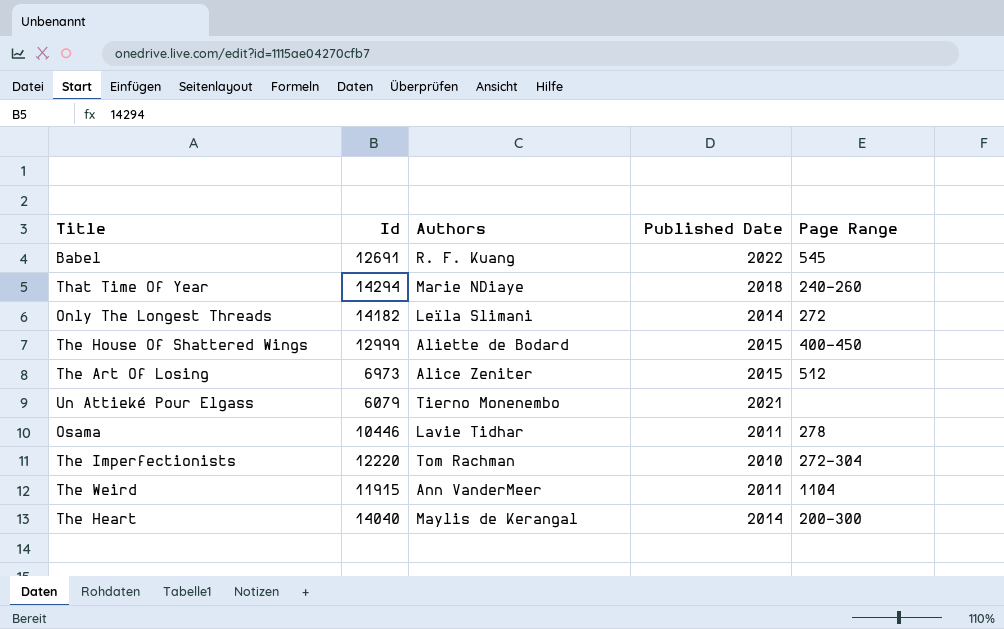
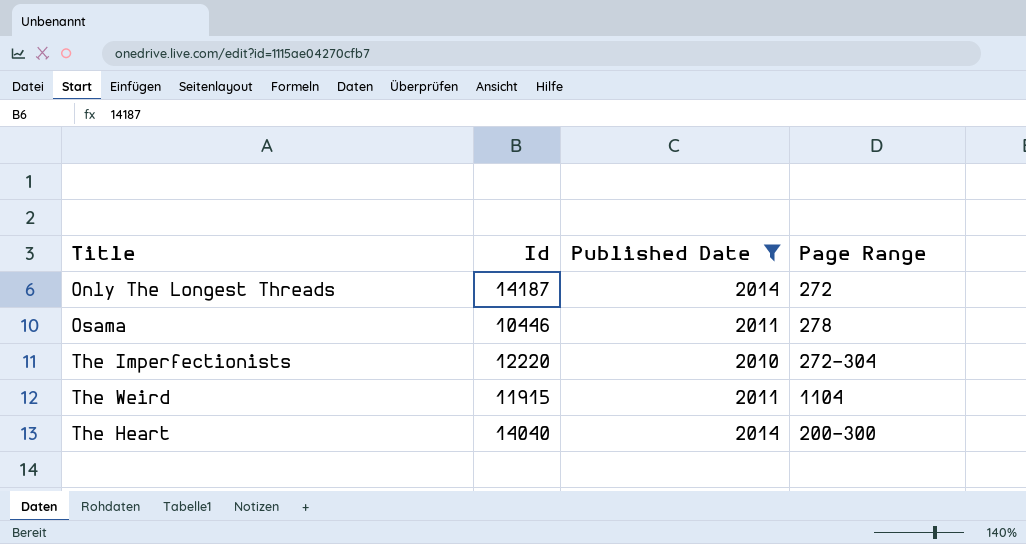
filter: none -> Published Date <= 2014
column Authors | position: 3 -> none
Only The Longest Threads | Id: 14182 -> 14187

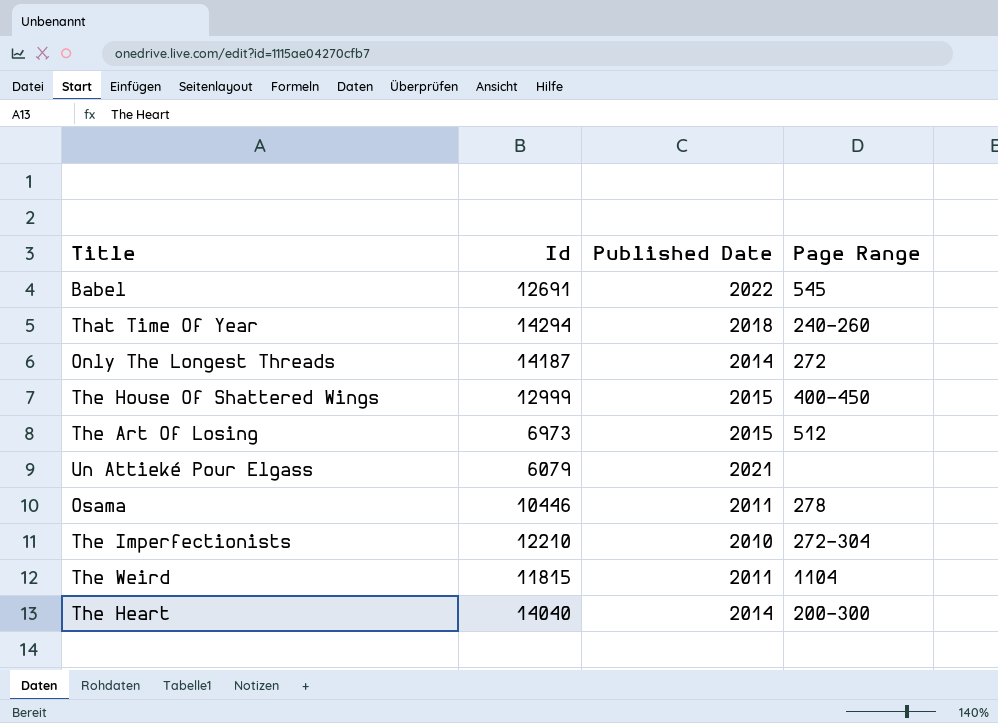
filter: Published Date <= 2014 -> none
The Imperfectionists | Id: 12220 -> 12210
The Weird | Id: 11915 -> 11815

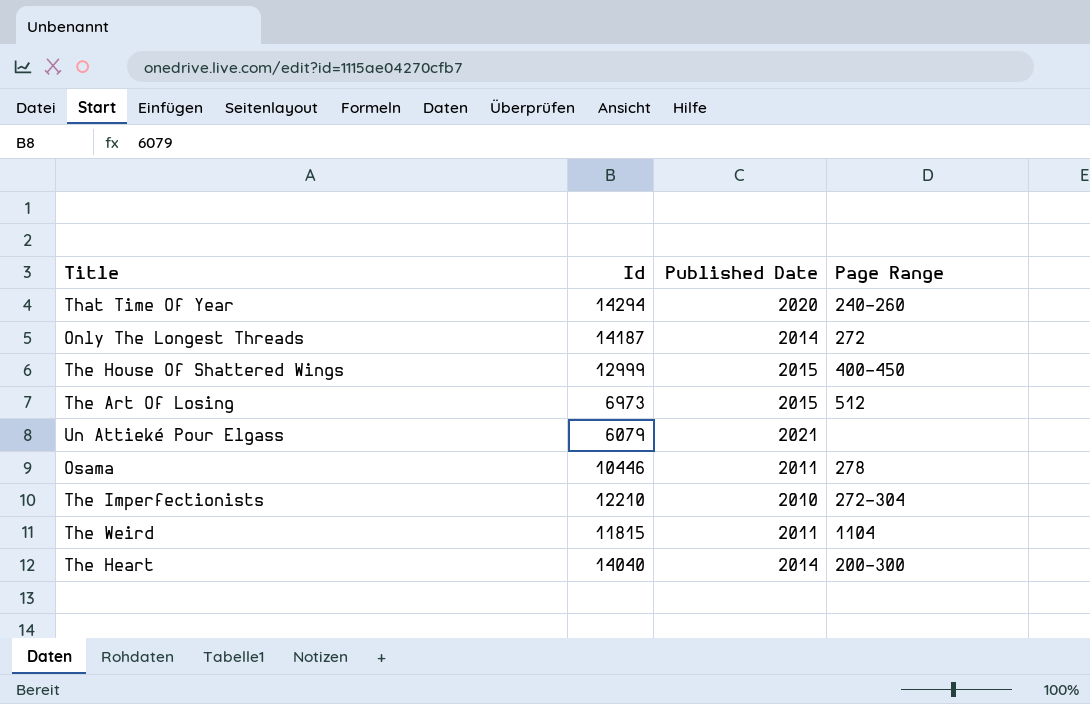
row Babel: 12691 | 2022 | 545 -> none
That Time Of Year | Published Date: 2018 -> 2020

